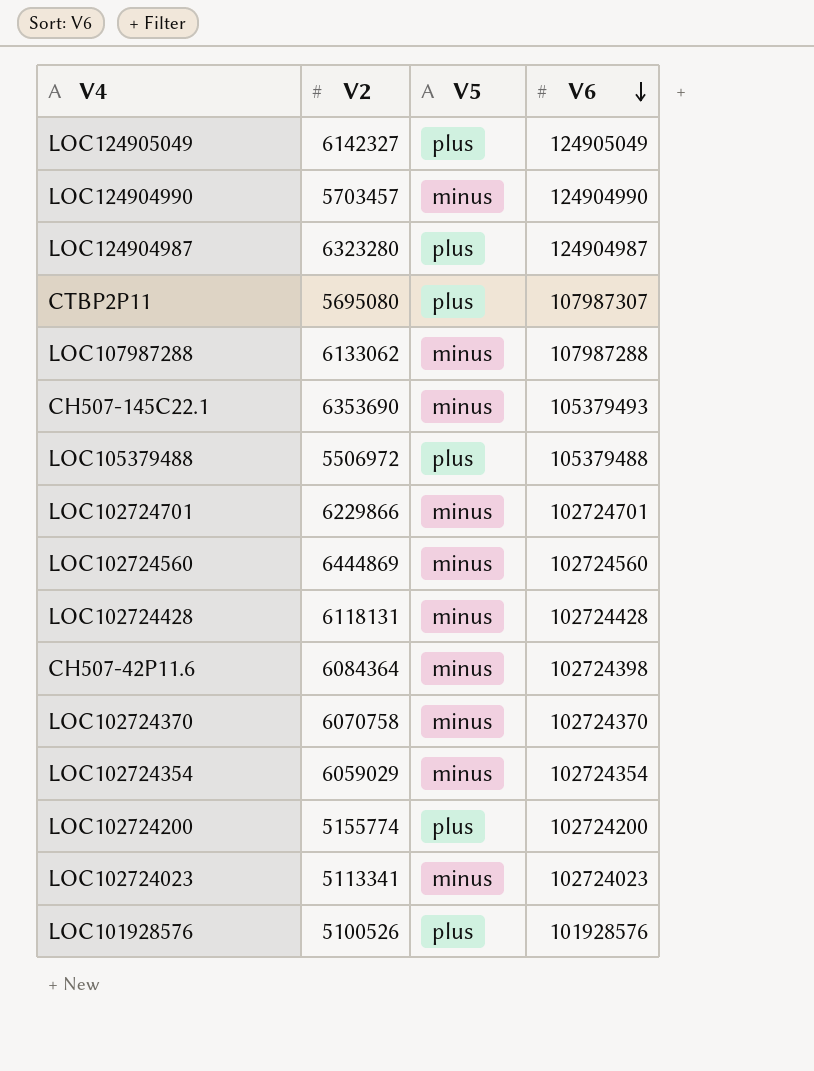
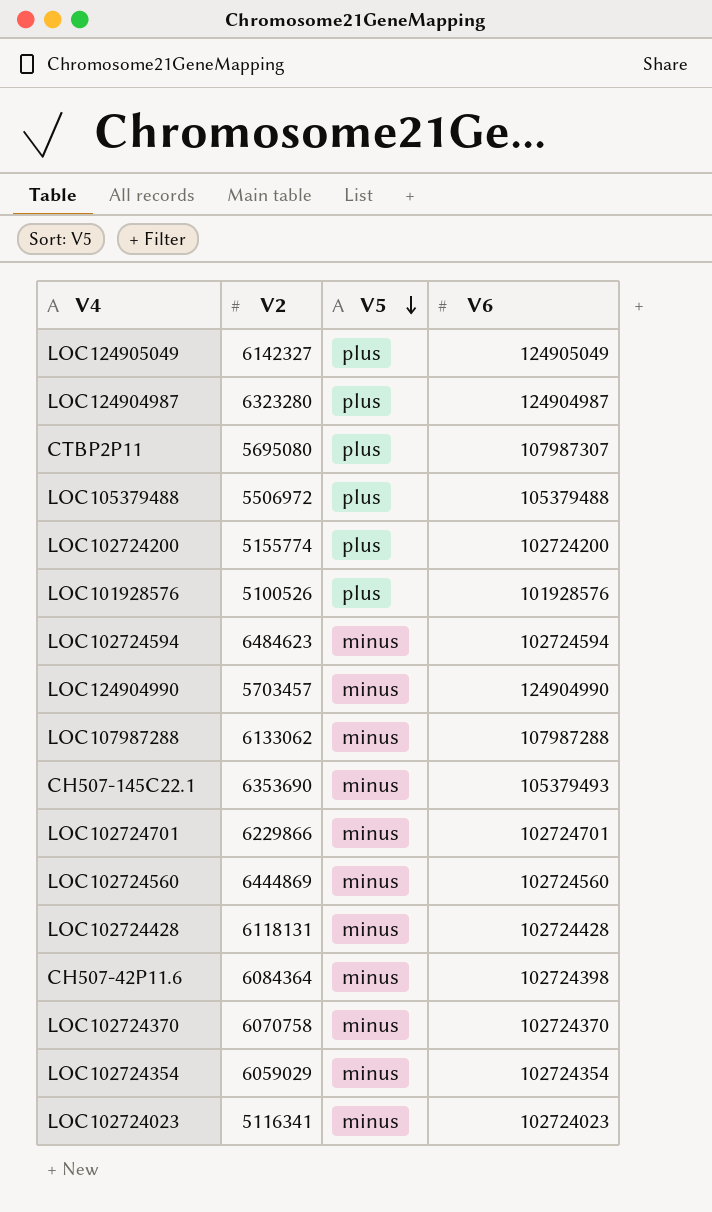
row order: V6 descending -> V5 descending
row LOC102724594: none -> 6484623 | minus | 102724594
LOC102724023 | V2: 5113341 -> 5116341

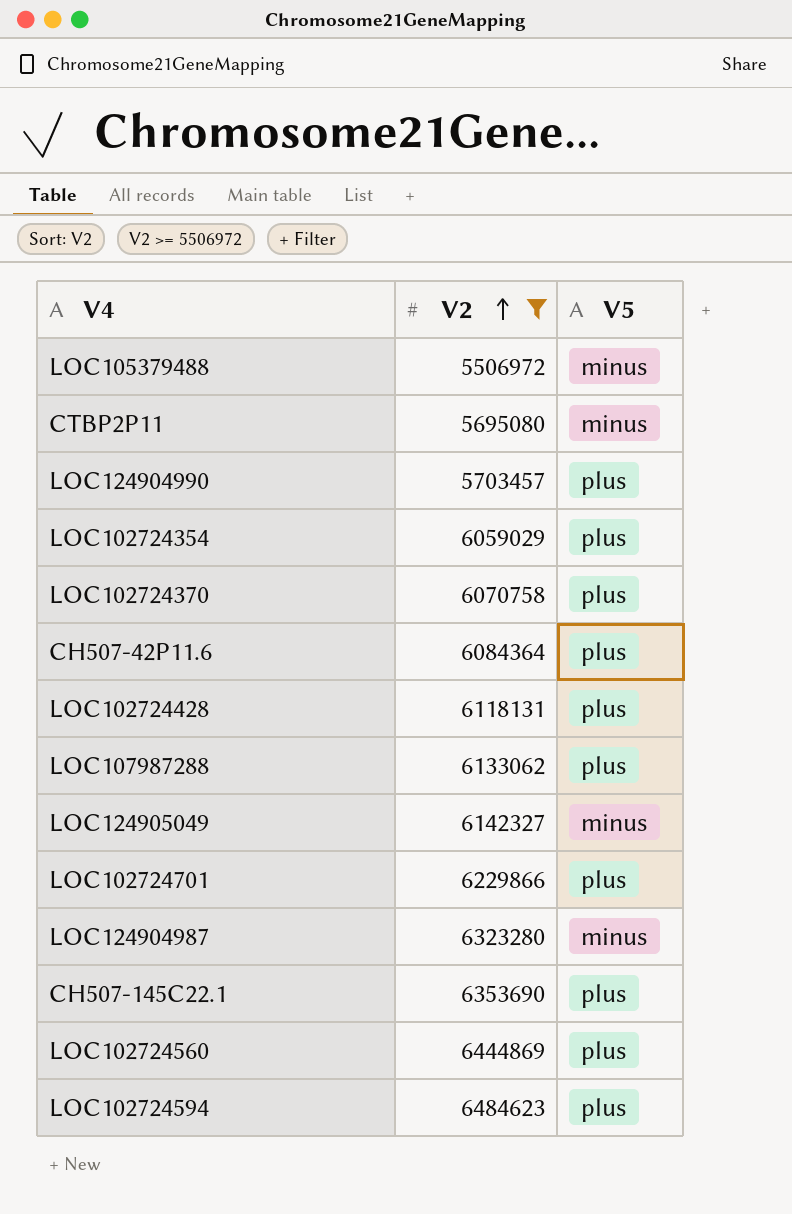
filter: none -> V2 >= 5506972
row order: V5 descending -> V2 ascending
column V6 | position: 4 -> none
LOC105379488 | V5: plus -> minus
CTBP2P11 | V5: plus -> minus
LOC124904990 | V5: minus -> plus
LOC102724354 | V5: minus -> plus
LOC102724370 | V5: minus -> plus
CH507-42P11.6 | V5: minus -> plus
LOC102724428 | V5: minus -> plus
LOC107987288 | V5: minus -> plus
LOC124905049 | V5: plus -> minus
LOC102724701 | V5: minus -> plus
LOC124904987 | V5: plus -> minus
CH507-145C22.1 | V5: minus -> plus
LOC102724560 | V5: minus -> plus
LOC102724594 | V5: minus -> plus

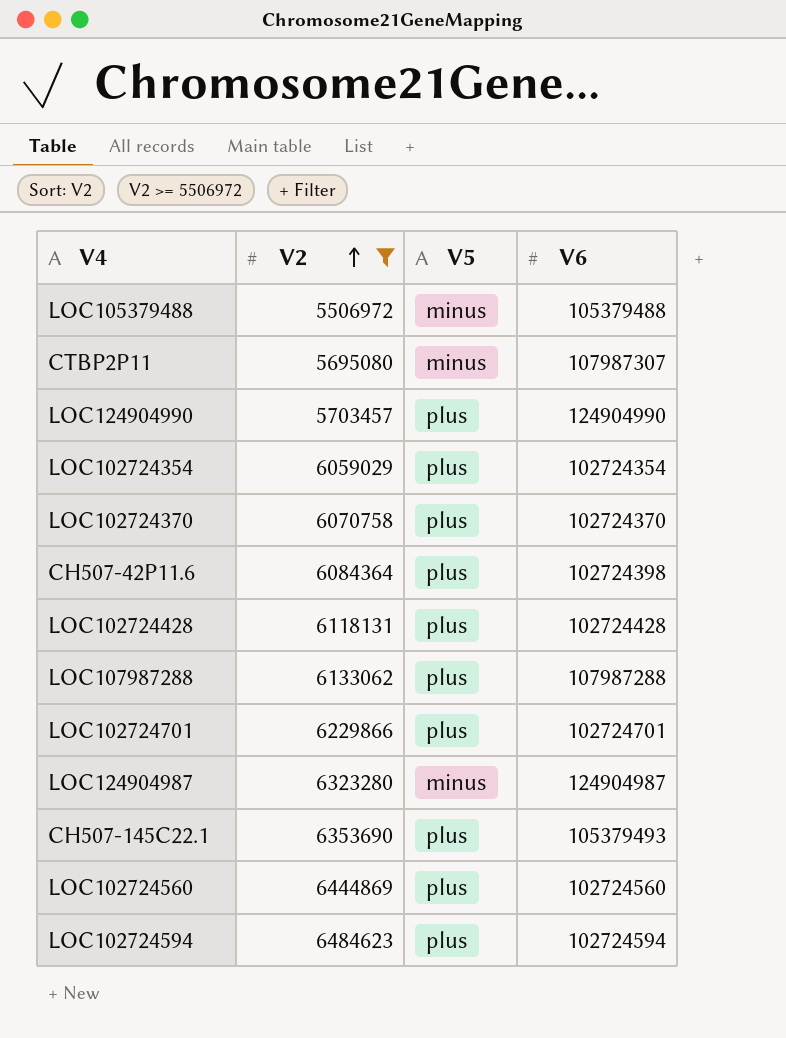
column V6 | position: none -> 4
row LOC124905049: 6142327 | minus -> none

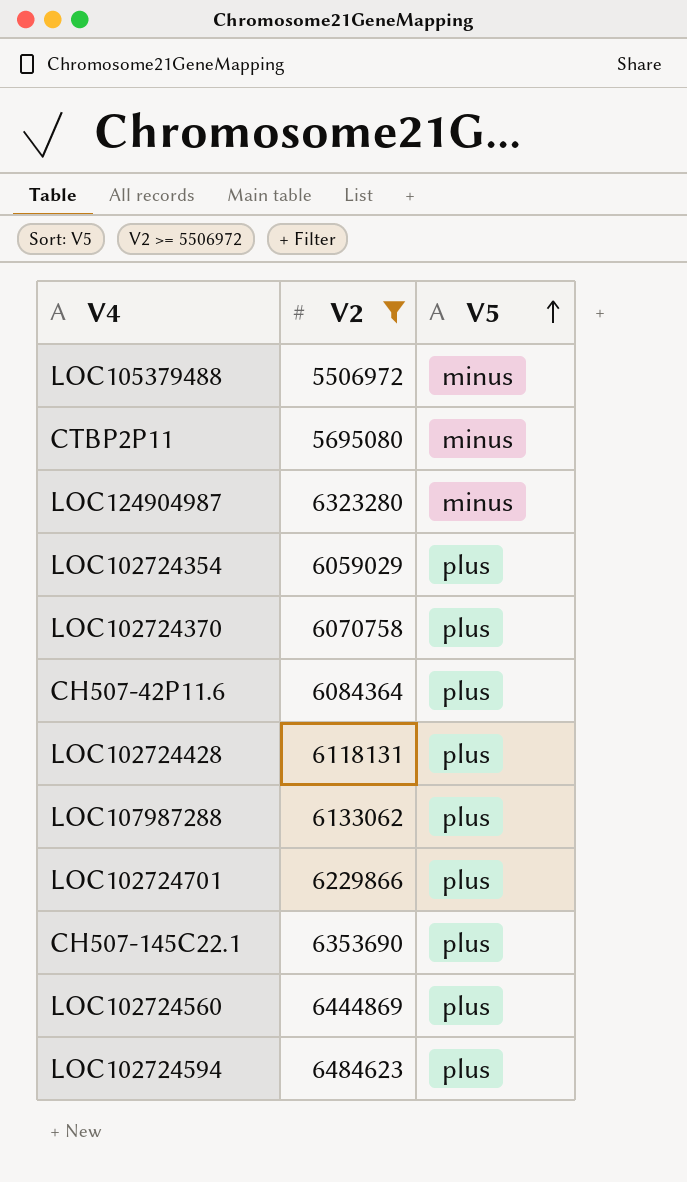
row order: V2 ascending -> V5 ascending
column V6 | position: 4 -> none
row LOC124904990: 5703457 | plus | 124904990 -> none

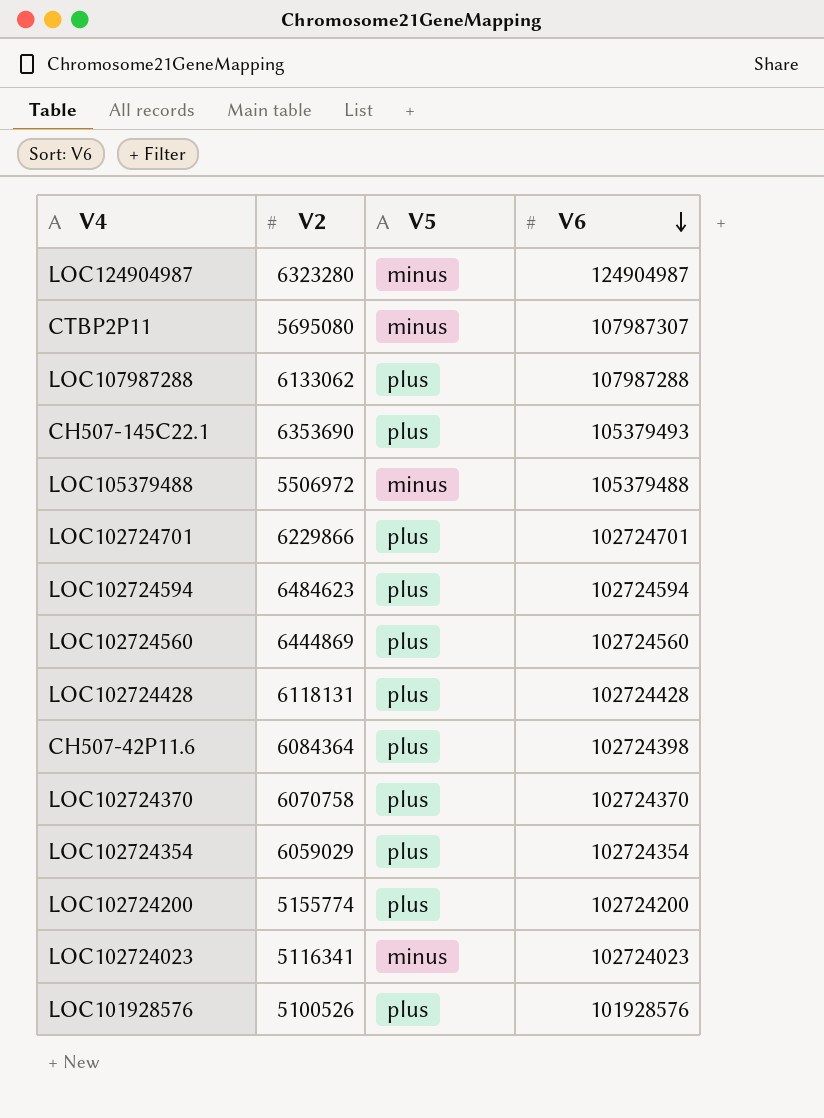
filter: V2 >= 5506972 -> none
row order: V5 ascending -> V6 descending
column V6 | position: none -> 4

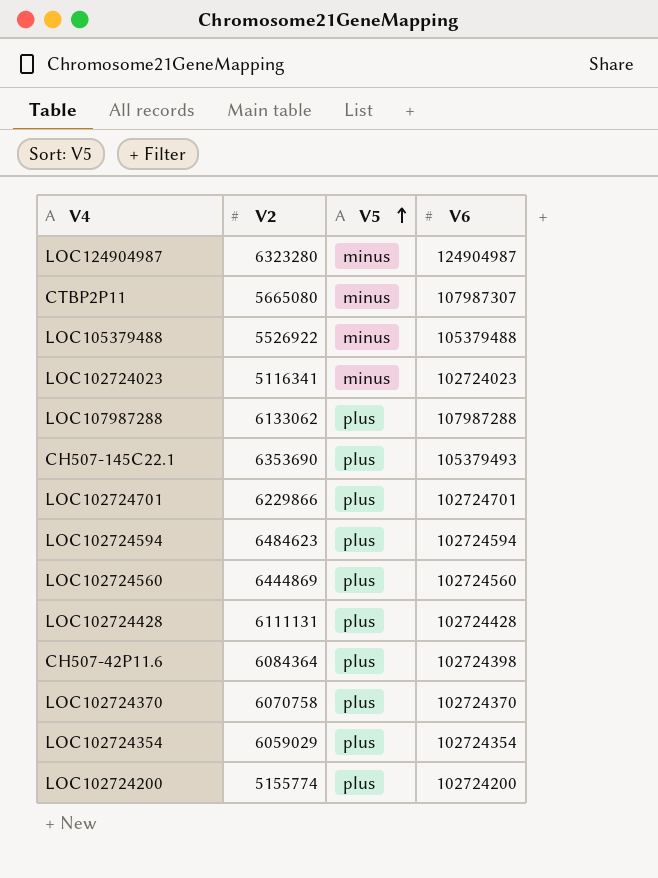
row order: V6 descending -> V5 ascending
row LOC101928576: 5100526 | plus | 101928576 -> none
CTBP2P11 | V2: 5695080 -> 5665080
LOC105379488 | V2: 5506972 -> 5526922
LOC102724428 | V2: 6118131 -> 6111131

